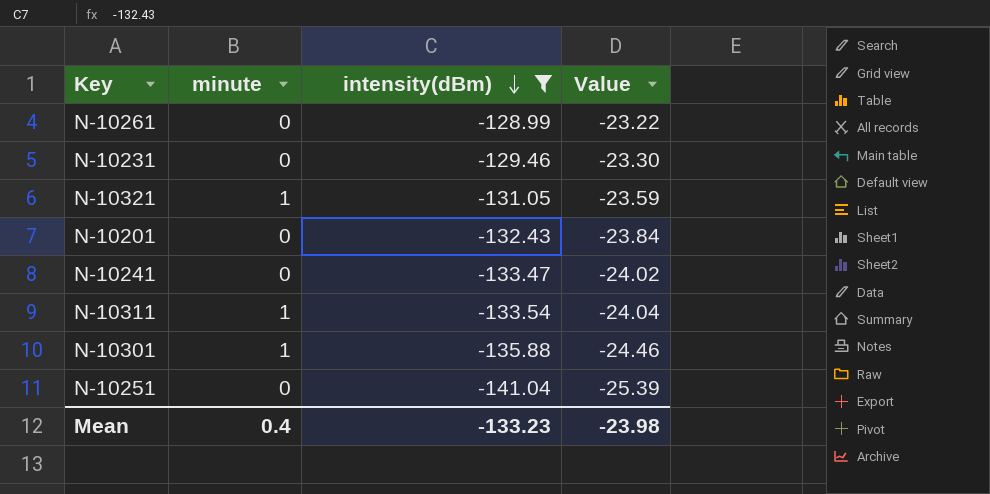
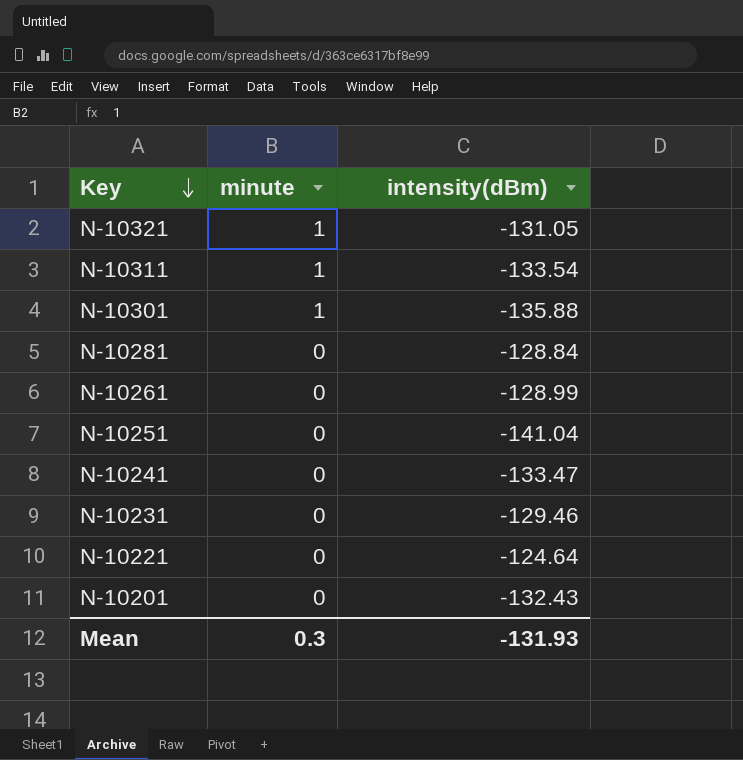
filter: intensity(dBm) <= -128.99 -> none
row order: intensity(dBm) descending -> Key descending
column Value | formula: [intensity(dBm)] * 0.18 -> none
Mean | minute: 0.4 -> 0.3
Mean | intensity(dBm): -133.23 -> -131.93

